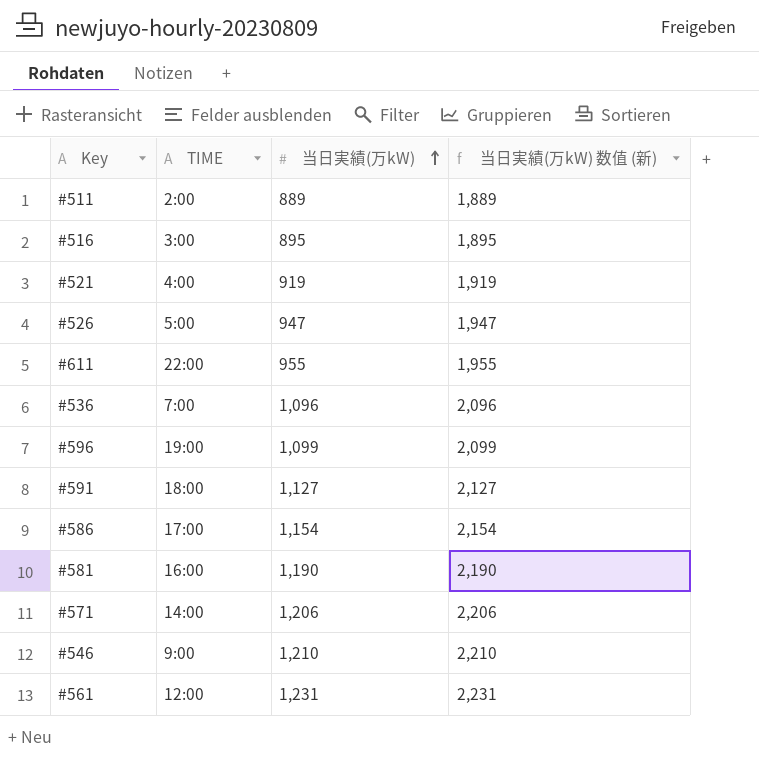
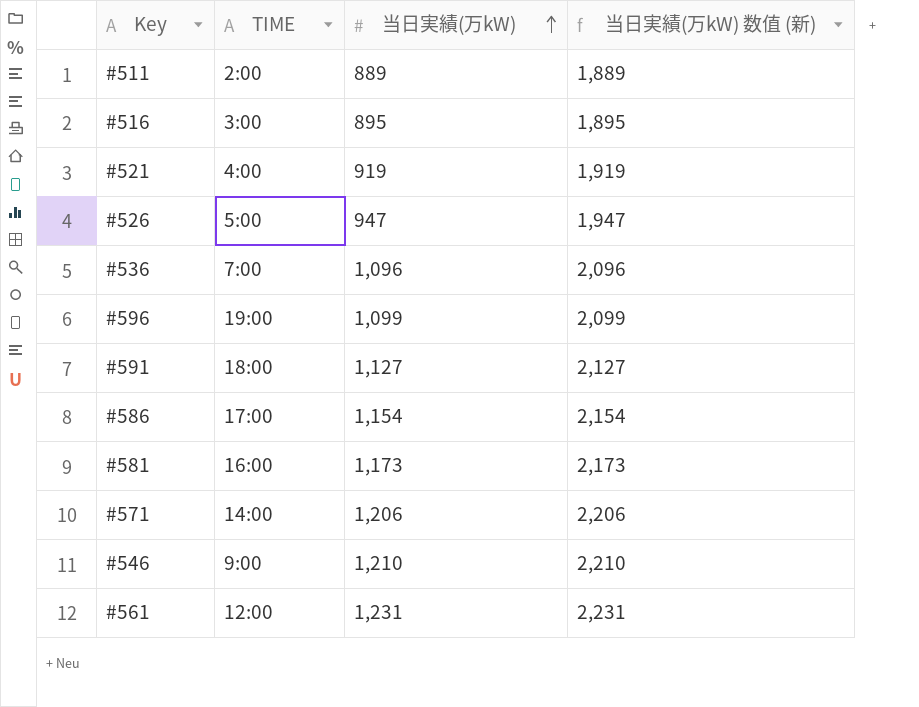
row #611: 22:00 | 955 | 1,955 -> none
#581 | 当日実績(万kW): 1,190 -> 1,173
#581 | 当日実績(万kW) 数值 (新): 2,190 -> 2,173

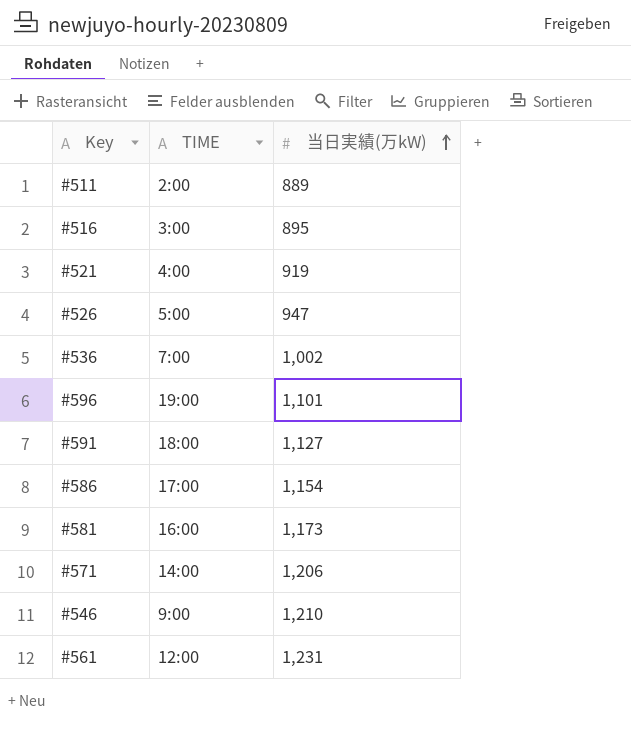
column 当日実績(万kW) 数值 (新) | formula: [当日実績(万kW)] + 1000 -> none
#536 | 当日実績(万kW): 1,096 -> 1,002
#596 | 当日実績(万kW): 1,099 -> 1,101

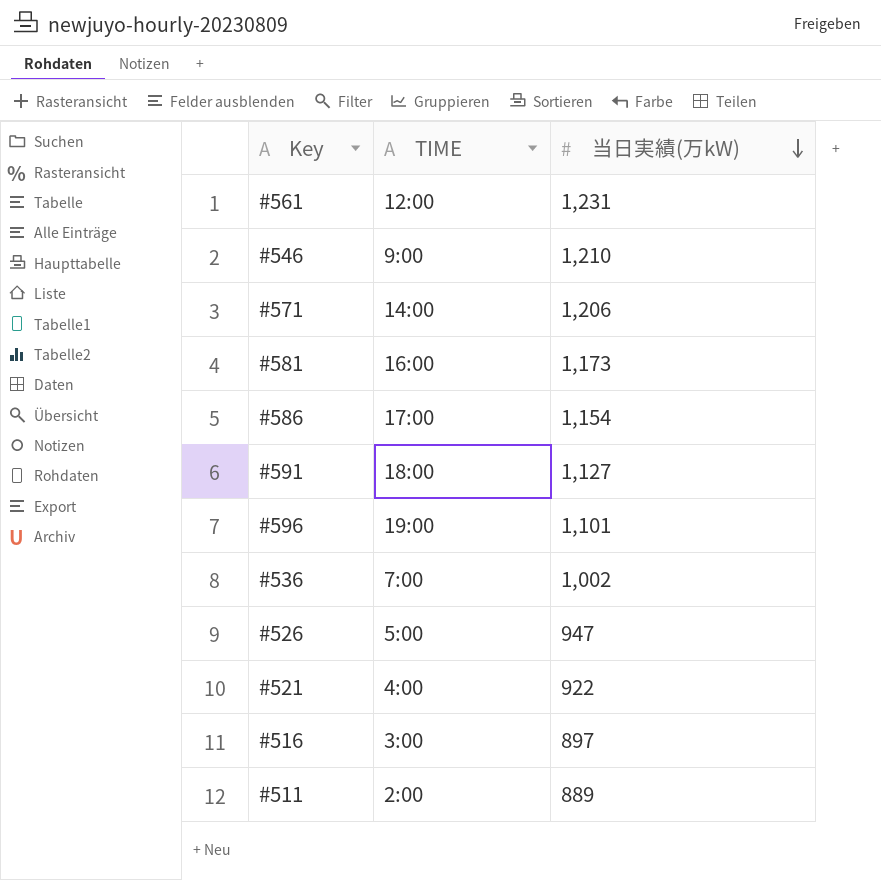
row order: 当日実績(万kW) ascending -> 当日実績(万kW) descending
#521 | 当日実績(万kW): 919 -> 922
#516 | 当日実績(万kW): 895 -> 897

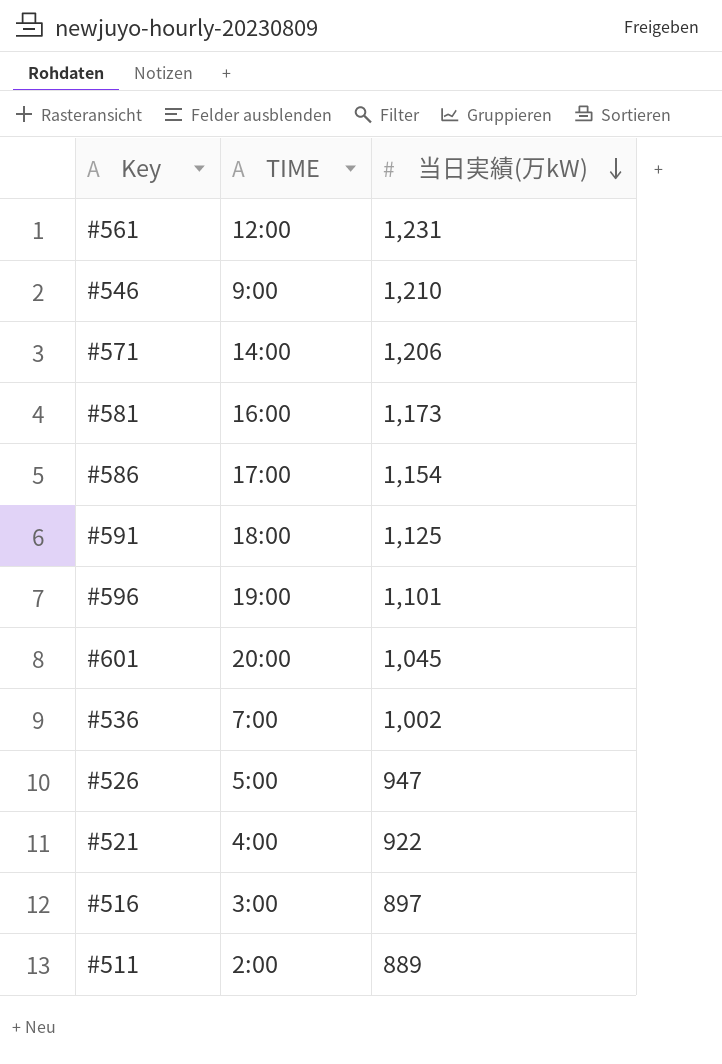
#591 | 当日実績(万kW): 1,127 -> 1,125
row #601: none -> 20:00 | 1,045

